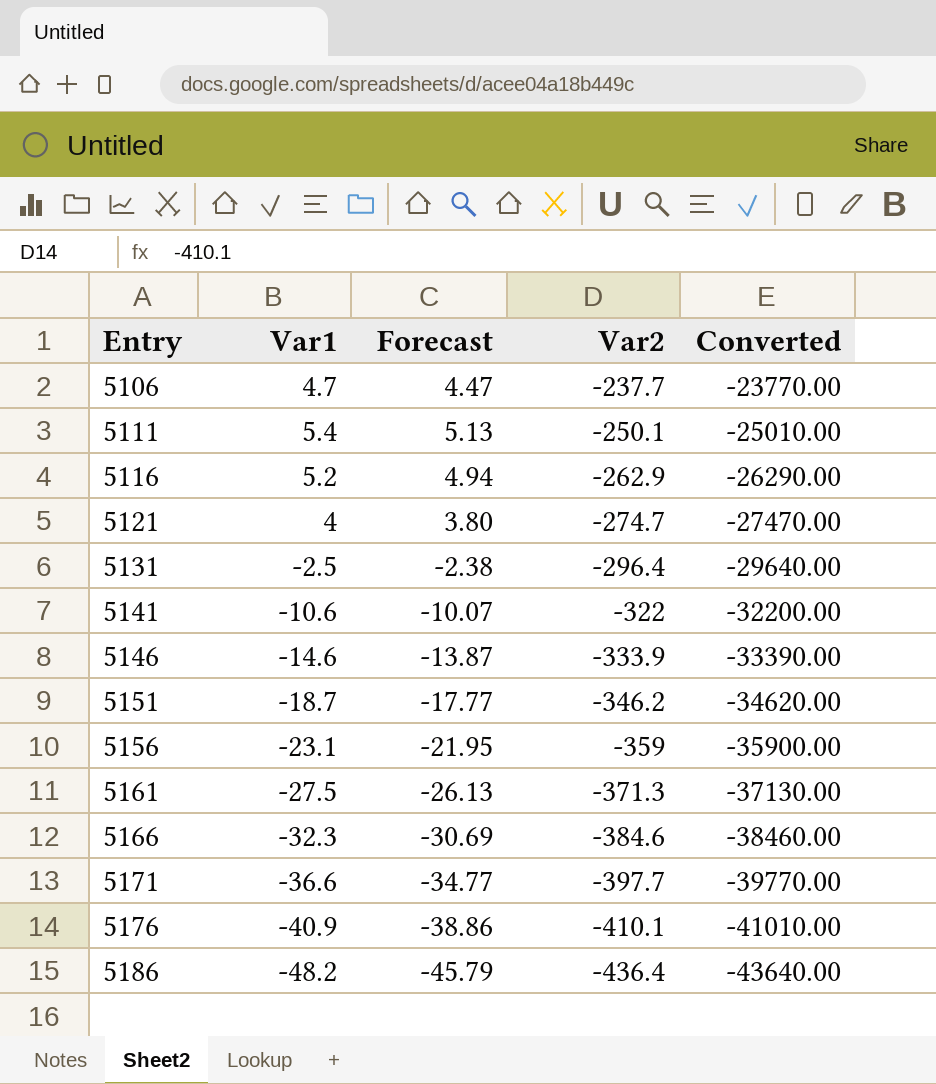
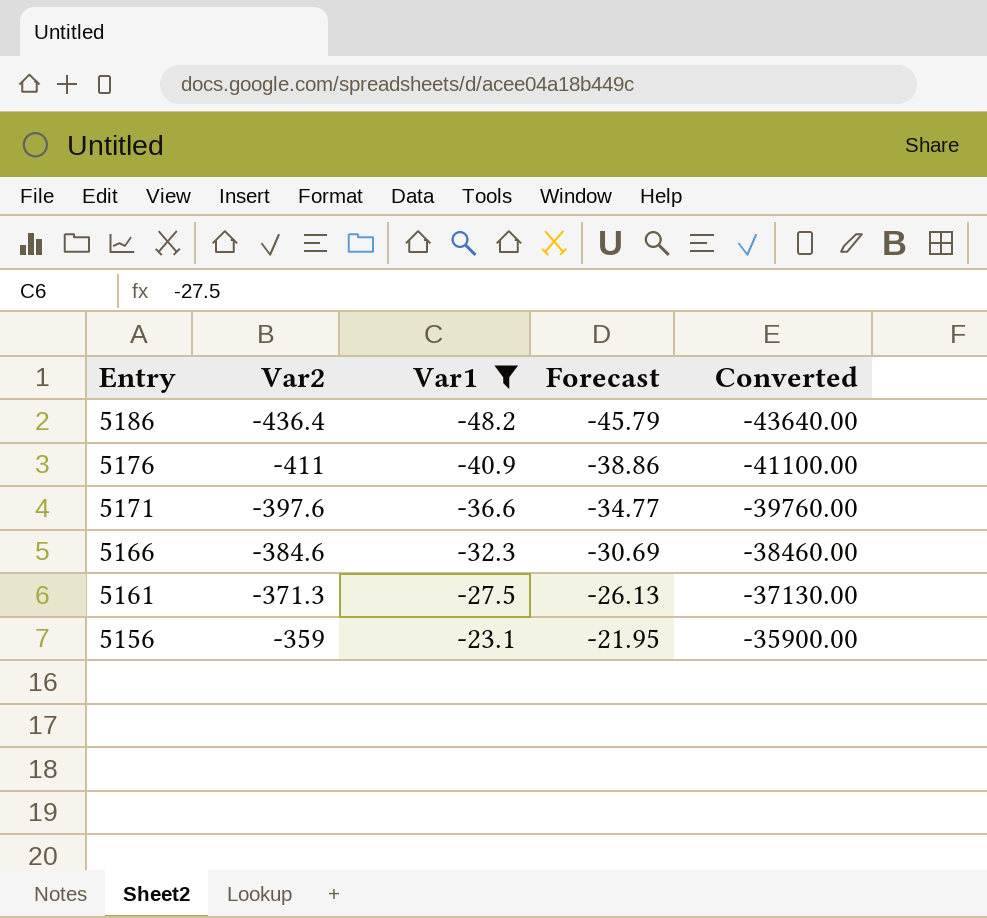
filter: none -> Var1 <= -23.1
row order: Entry ascending -> Entry descending
column Var2 | position: 4 -> 2
5176 | Var2: -410.1 -> -411
5176 | Converted: -41010.00 -> -41100.00
5171 | Var2: -397.7 -> -397.6
5171 | Converted: -39770.00 -> -39760.00

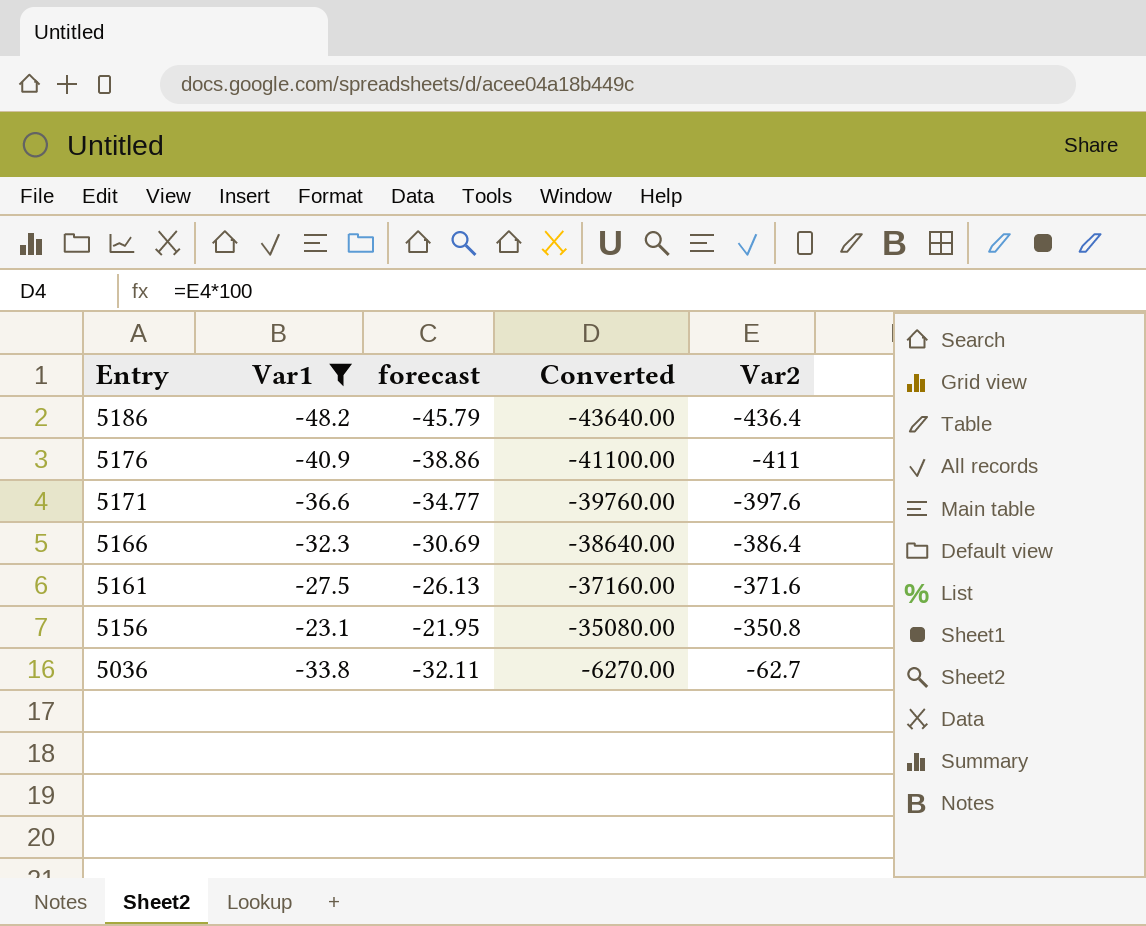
column name: Forecast -> forecast
column Var2 | position: 2 -> 5
5166 | Converted: -38460.00 -> -38640.00
5166 | Var2: -384.6 -> -386.4
5161 | Converted: -37130.00 -> -37160.00
5161 | Var2: -371.3 -> -371.6
5156 | Converted: -35900.00 -> -35080.00
5156 | Var2: -359 -> -350.8
row 5036: none -> -33.8 | -32.11 | -6270.00 | -62.7

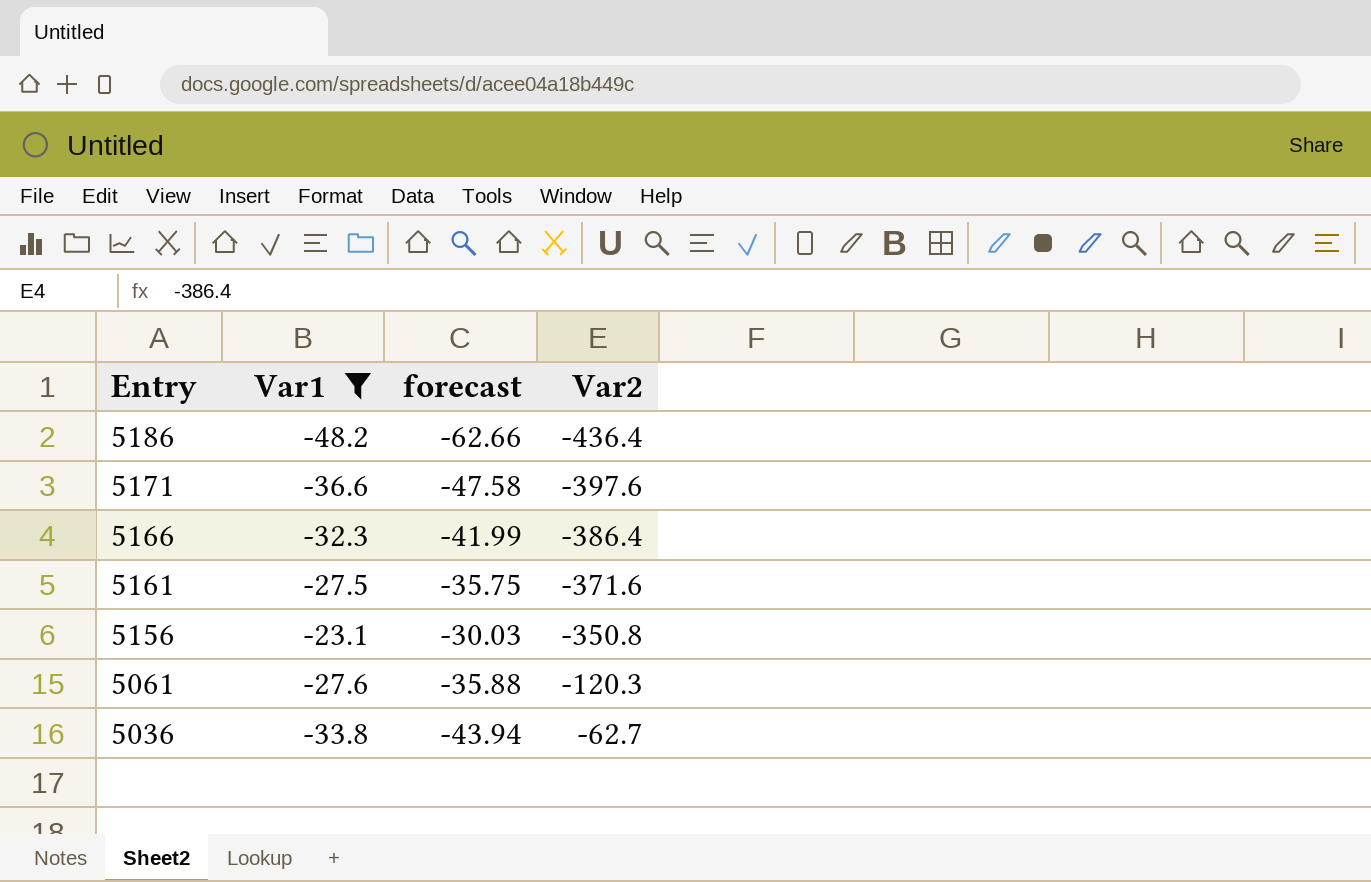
column Converted | formula: [Var2] * 100 -> none
column forecast | formula: [Var1] * 0.95 -> [Var1] * 1.3
row 5176: -40.9 | -38.86 | -41100.00 | -411 -> none
row 5061: none -> -27.6 | -35.88 | -120.3

